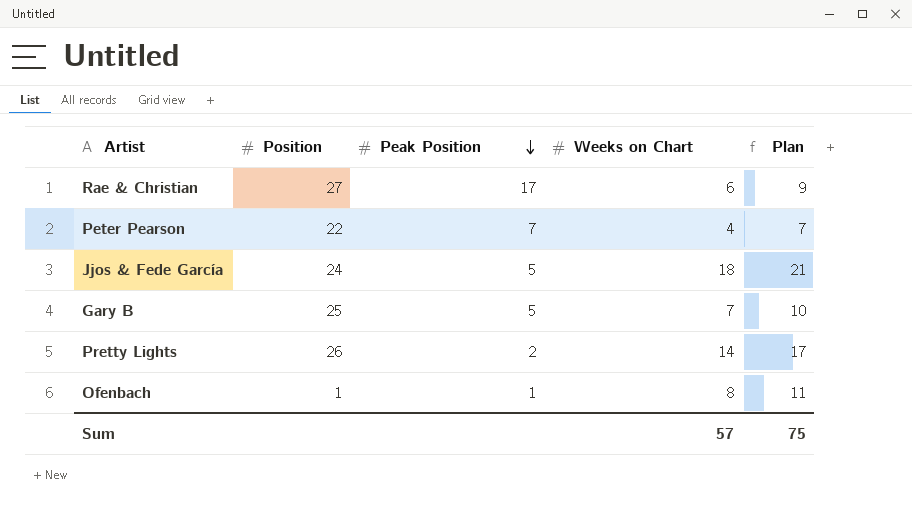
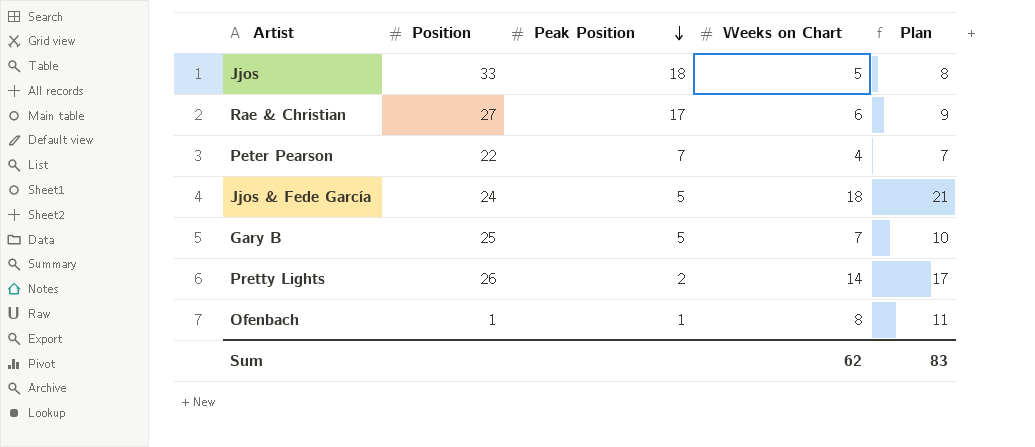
row Jjos: none -> 33 | 18 | 5 | 8
Sum | Weeks on Chart: 57 -> 62
Sum | Plan: 75 -> 83

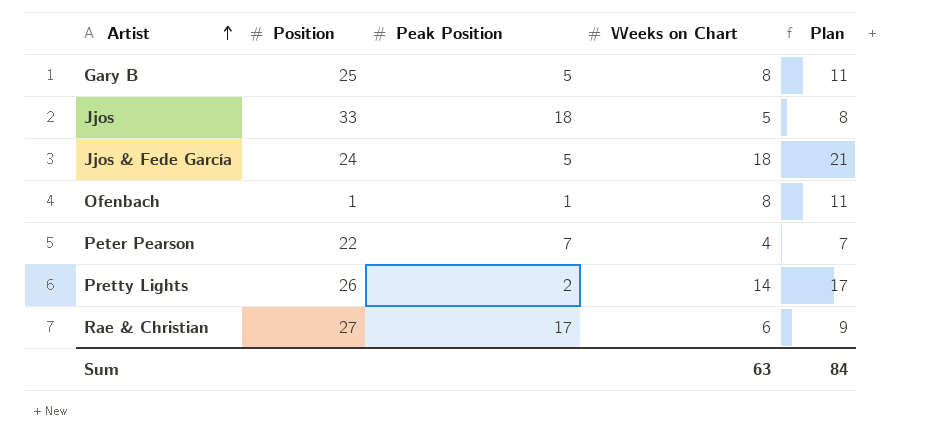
row order: Peak Position descending -> Artist ascending
Gary B | Weeks on Chart: 7 -> 8
Gary B | Plan: 10 -> 11
Sum | Weeks on Chart: 62 -> 63
Sum | Plan: 83 -> 84

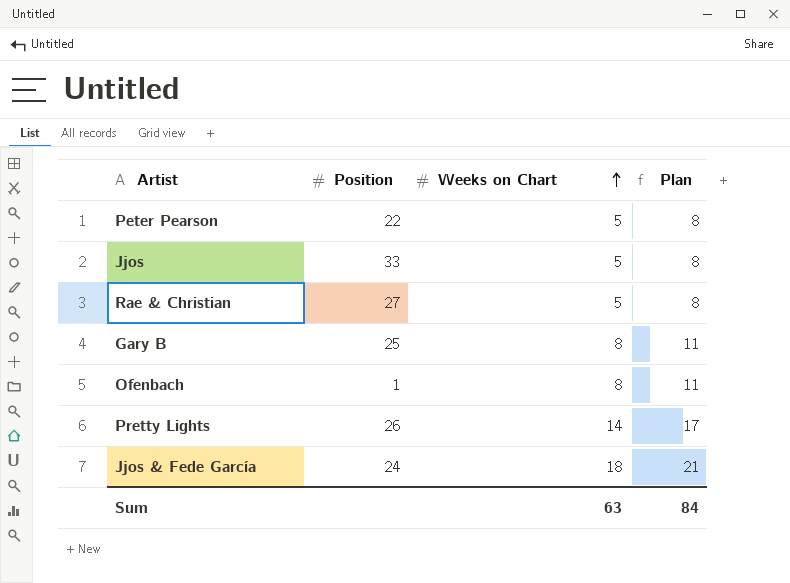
row order: Artist ascending -> Weeks on Chart ascending
column Peak Position | position: 3 -> none
Peter Pearson | Weeks on Chart: 4 -> 5
Peter Pearson | Plan: 7 -> 8
Rae & Christian | Weeks on Chart: 6 -> 5
Rae & Christian | Plan: 9 -> 8

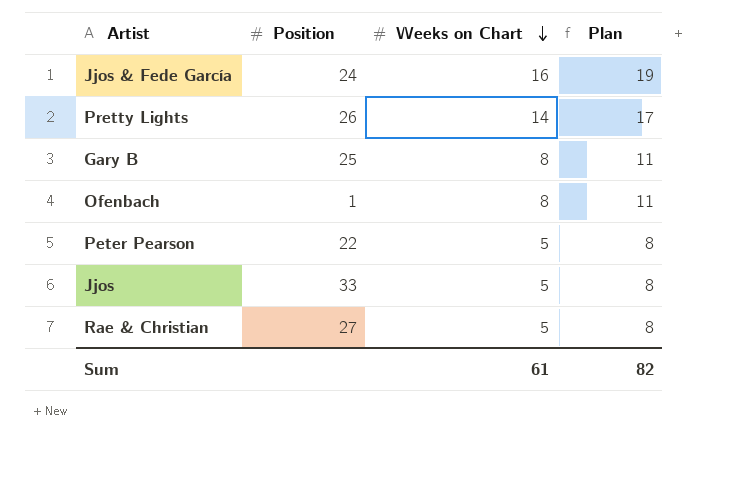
row order: Weeks on Chart ascending -> Weeks on Chart descending
Jjos & Fede García | Weeks on Chart: 18 -> 16
Jjos & Fede García | Plan: 21 -> 19
Sum | Weeks on Chart: 63 -> 61
Sum | Plan: 84 -> 82

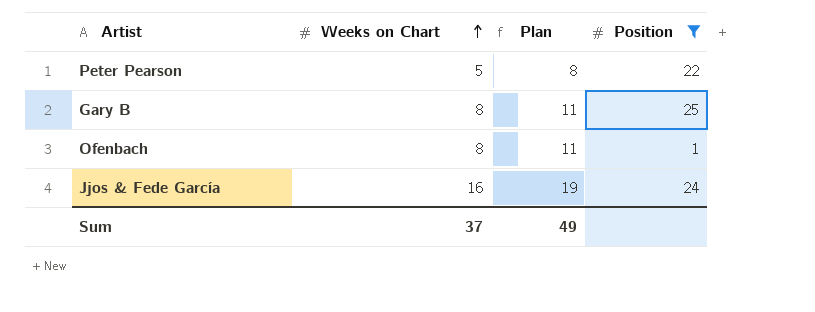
filter: none -> Position <= 25
row order: Weeks on Chart descending -> Weeks on Chart ascending
column Position | position: 2 -> 4
Sum | Weeks on Chart: 61 -> 37
Sum | Plan: 82 -> 49

